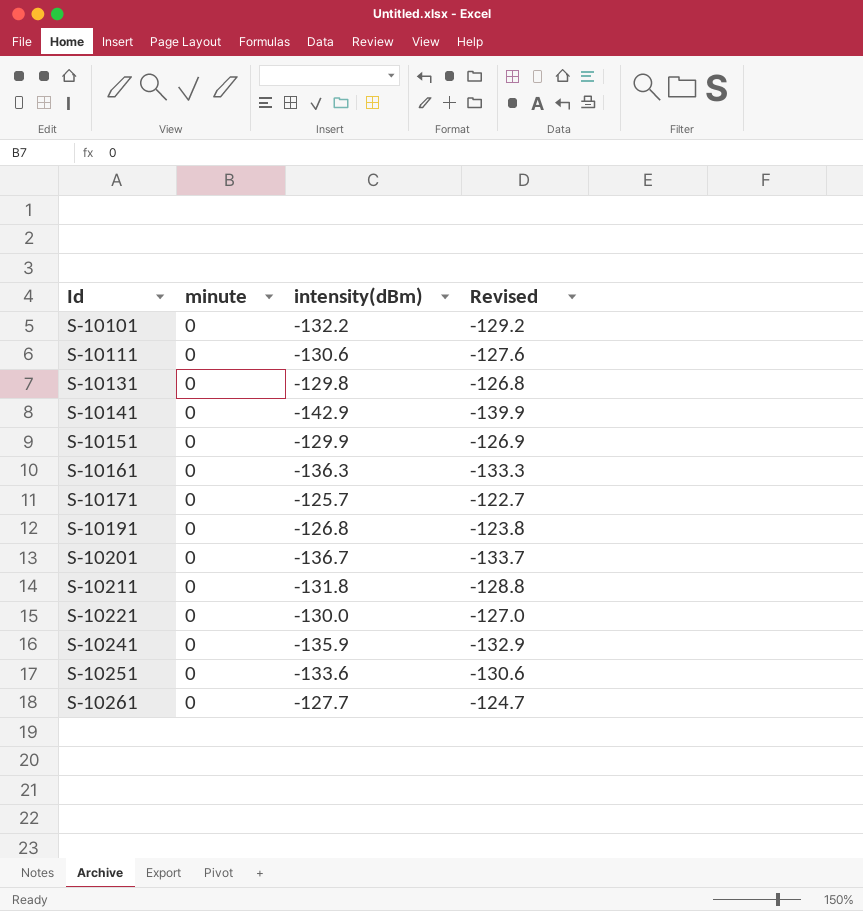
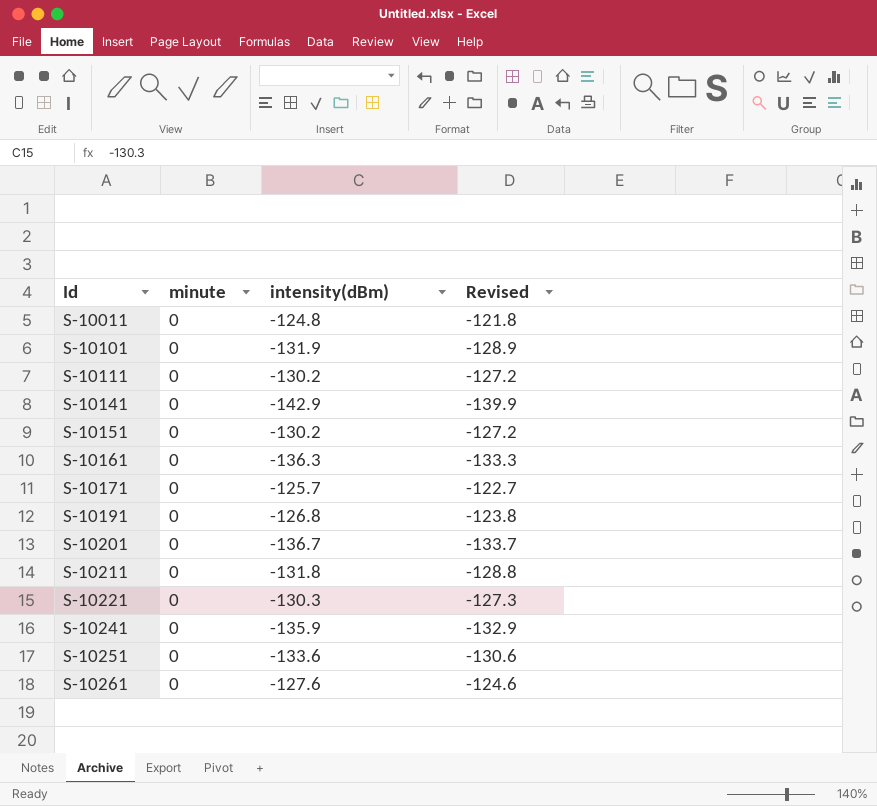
row S-10131: 0 | -129.8 | -126.8 -> none
row S-10011: none -> 0 | -124.8 | -121.8
S-10101 | intensity(dBm): -132.2 -> -131.9
S-10101 | Revised: -129.2 -> -128.9
S-10111 | intensity(dBm): -130.6 -> -130.2
S-10111 | Revised: -127.6 -> -127.2
S-10151 | intensity(dBm): -129.9 -> -130.2
S-10151 | Revised: -126.9 -> -127.2
S-10221 | intensity(dBm): -130.0 -> -130.3
S-10221 | Revised: -127.0 -> -127.3
S-10261 | intensity(dBm): -127.7 -> -127.6
S-10261 | Revised: -124.7 -> -124.6

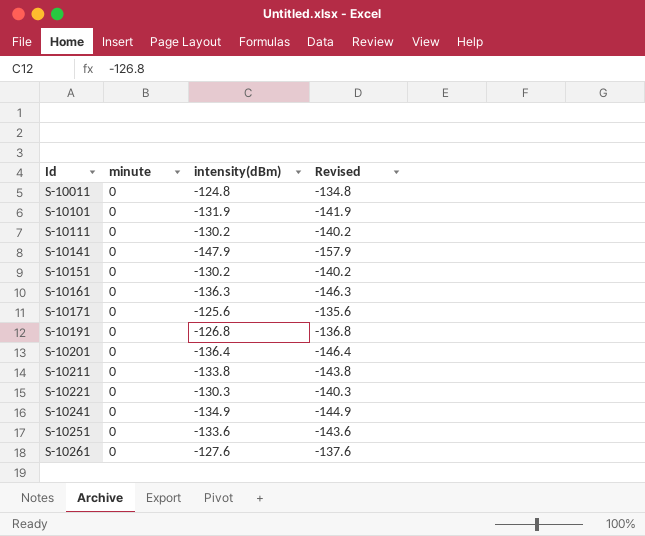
column Revised | formula: [intensity(dBm)] + 3 -> [intensity(dBm)] - 10
S-10141 | intensity(dBm): -142.9 -> -147.9
S-10171 | intensity(dBm): -125.7 -> -125.6
S-10201 | intensity(dBm): -136.7 -> -136.4
S-10211 | intensity(dBm): -131.8 -> -133.8
S-10241 | intensity(dBm): -135.9 -> -134.9

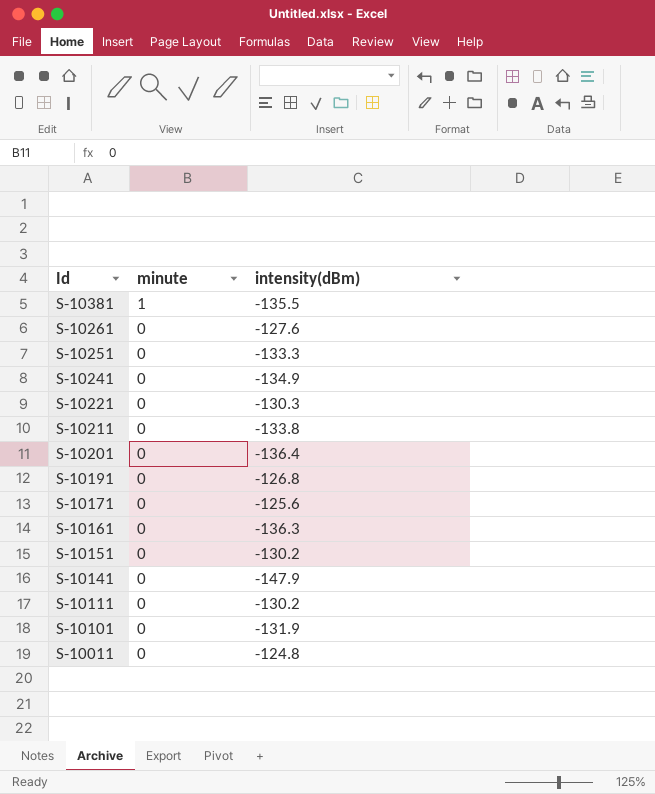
row order: Id ascending -> Id descending
column Revised | formula: [intensity(dBm)] - 10 -> none
row S-10381: none -> 1 | -135.5
S-10251 | intensity(dBm): -133.6 -> -133.3

